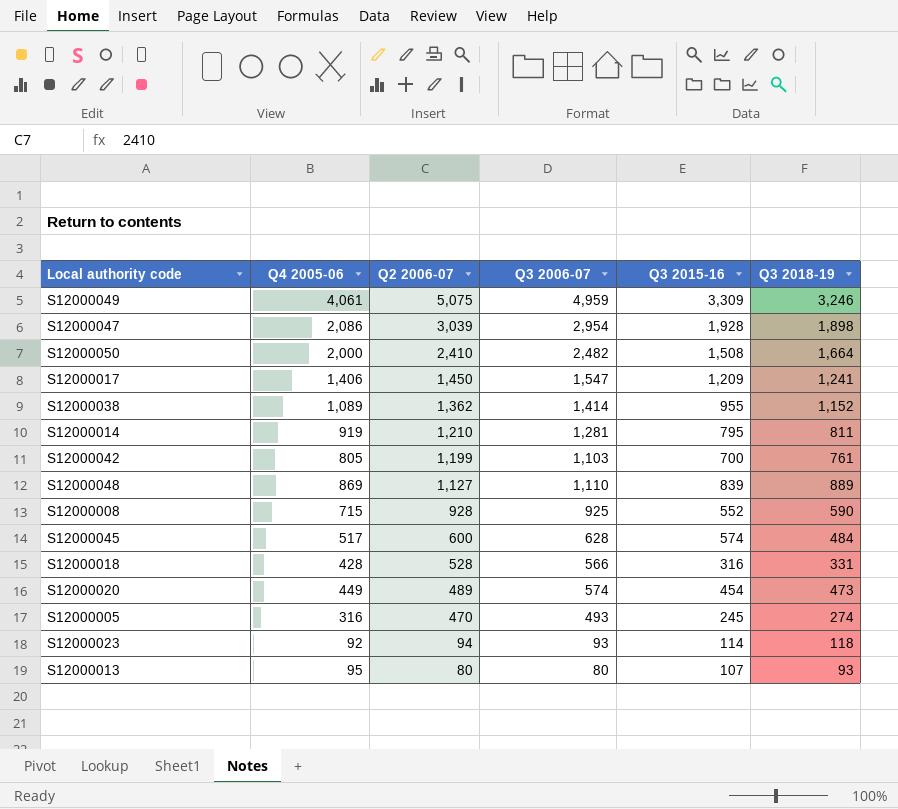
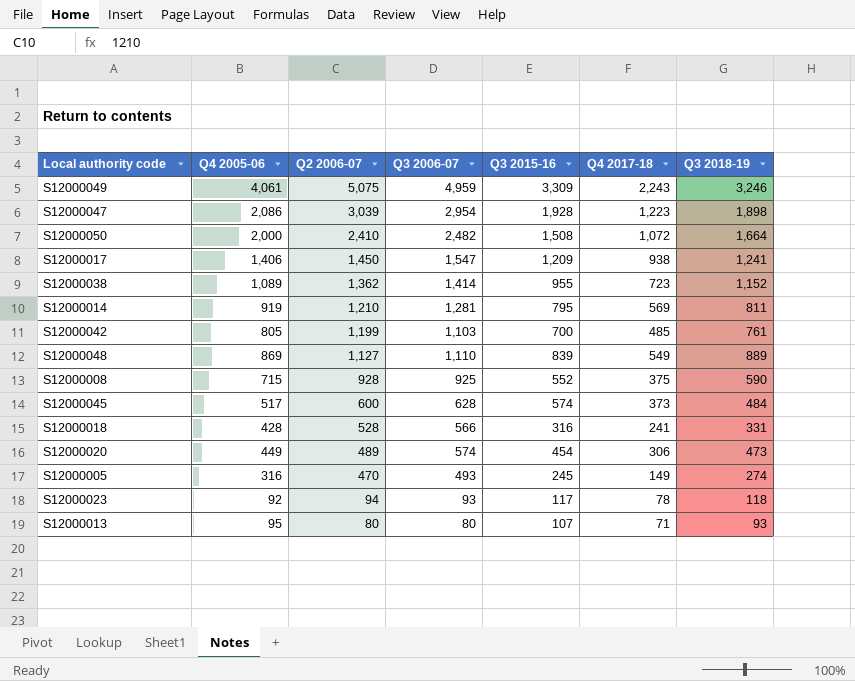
column Q4 2017-18 | position: none -> 6
S12000023 | Q3 2015-16: 114 -> 117

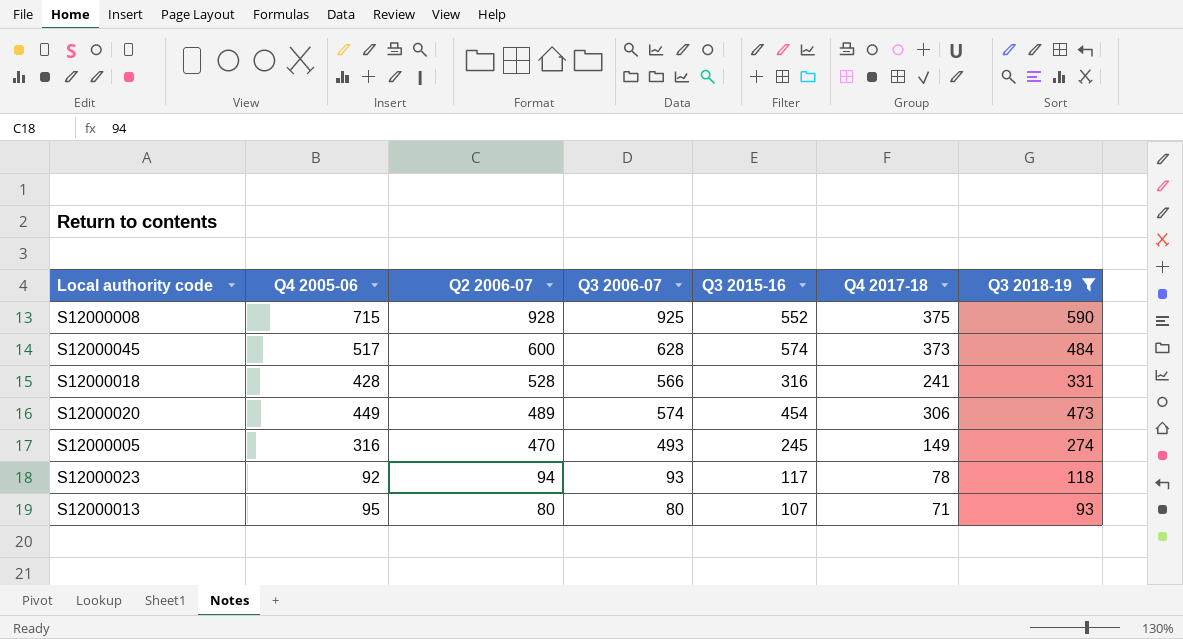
filter: none -> Q3 2018-19 <= 590

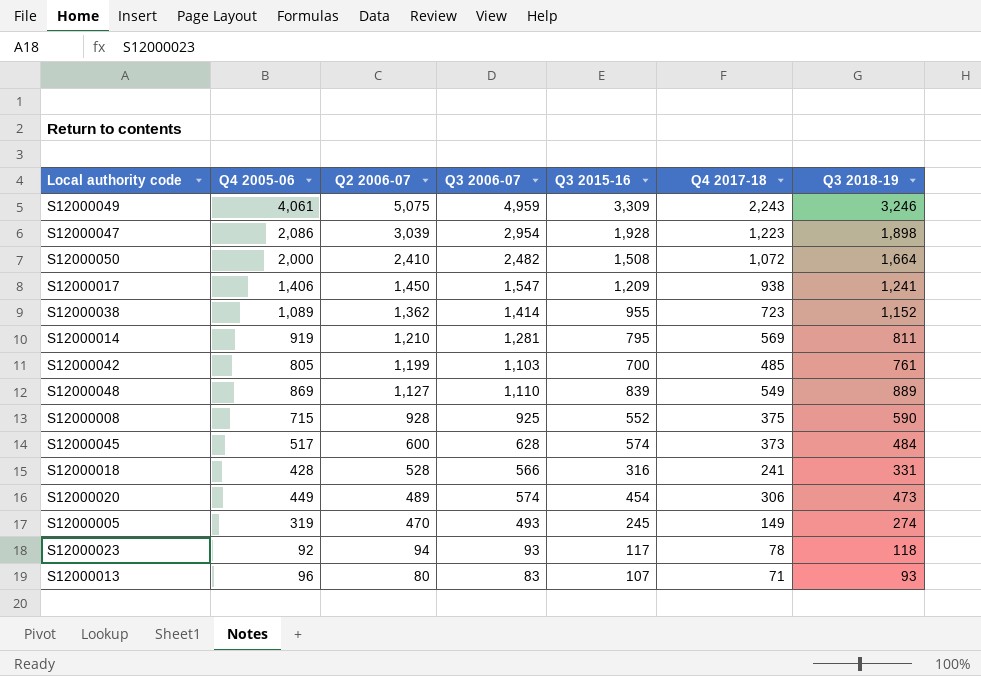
filter: Q3 2018-19 <= 590 -> none
S12000005 | Q4 2005-06: 316 -> 319
S12000013 | Q4 2005-06: 95 -> 96
S12000013 | Q3 2006-07: 80 -> 83

